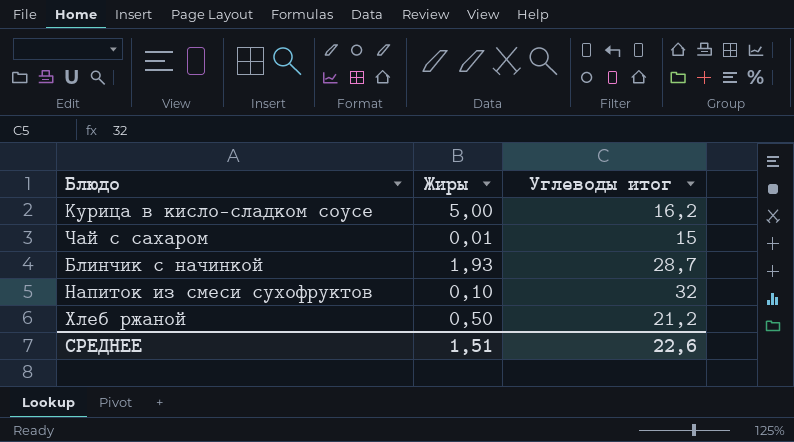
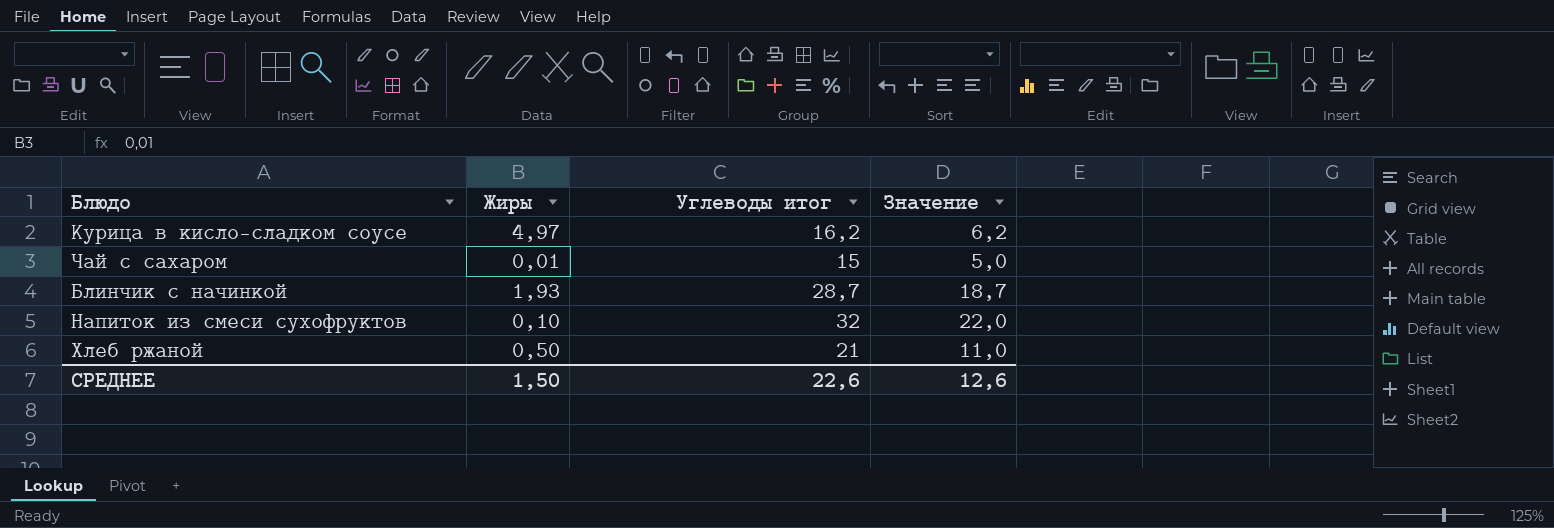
column Значение | formula: none -> [Углеводы итог] - 10
Курица в кисло-сладком соусе | Жиры: 5,00 -> 4,97
Хлеб ржаной | Углеводы итог: 21,2 -> 21
СРЕДНЕЕ | Жиры: 1,51 -> 1,50

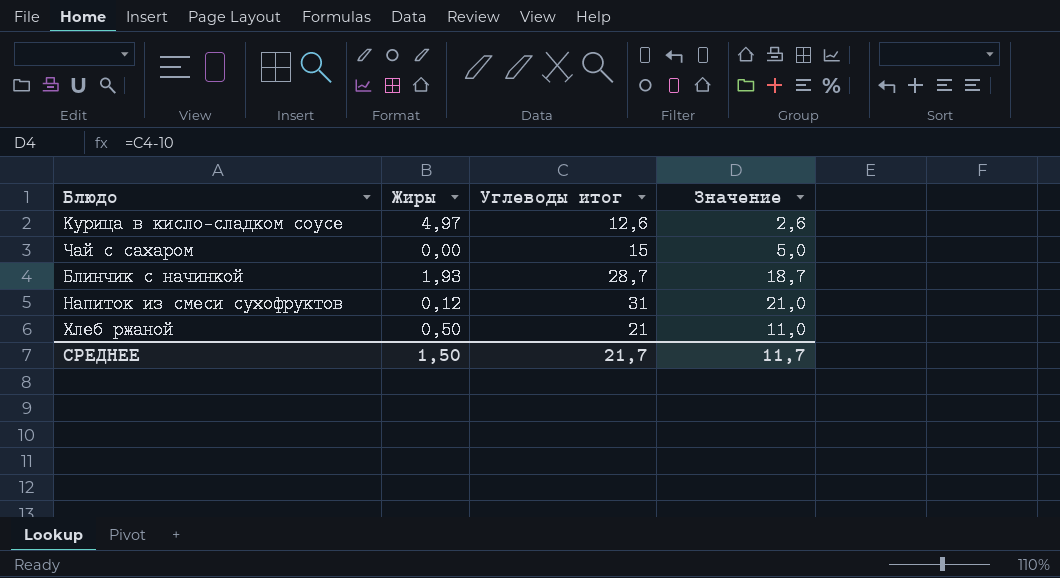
Курица в кисло-сладком соусе | Углеводы итог: 16,2 -> 12,6
Курица в кисло-сладком соусе | Значение: 6,2 -> 2,6
Чай с сахаром | Жиры: 0,01 -> 0,00
Напиток из смеси сухофруктов | Жиры: 0,10 -> 0,12
Напиток из смеси сухофруктов | Углеводы итог: 32 -> 31
Напиток из смеси сухофруктов | Значение: 22,0 -> 21,0
СРЕДНЕЕ | Углеводы итог: 22,6 -> 21,7
СРЕДНЕЕ | Значение: 12,6 -> 11,7

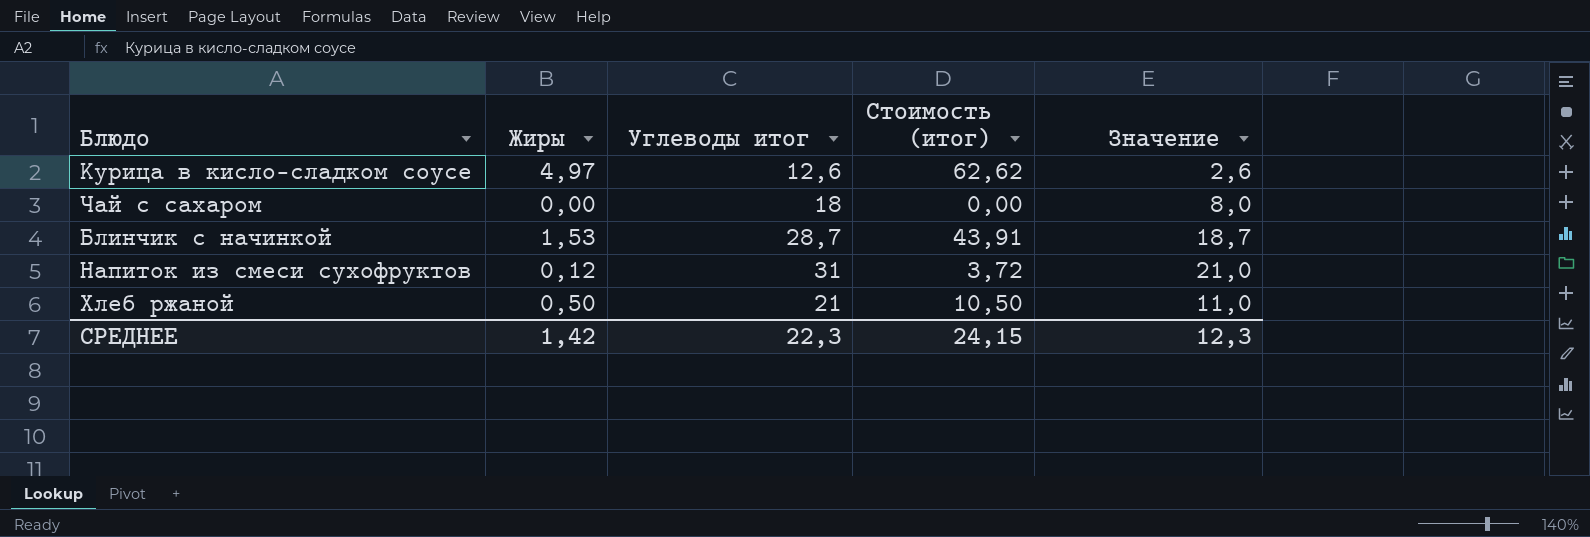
column Стоимость (итог) | formula: none -> [Жиры] * [Углеводы итог]
Чай с сахаром | Углеводы итог: 15 -> 18
Чай с сахаром | Значение: 5,0 -> 8,0
Блинчик с начинкой | Жиры: 1,93 -> 1,53
СРЕДНЕЕ | Жиры: 1,50 -> 1,42
СРЕДНЕЕ | Углеводы итог: 21,7 -> 22,3
СРЕДНЕЕ | Значение: 11,7 -> 12,3

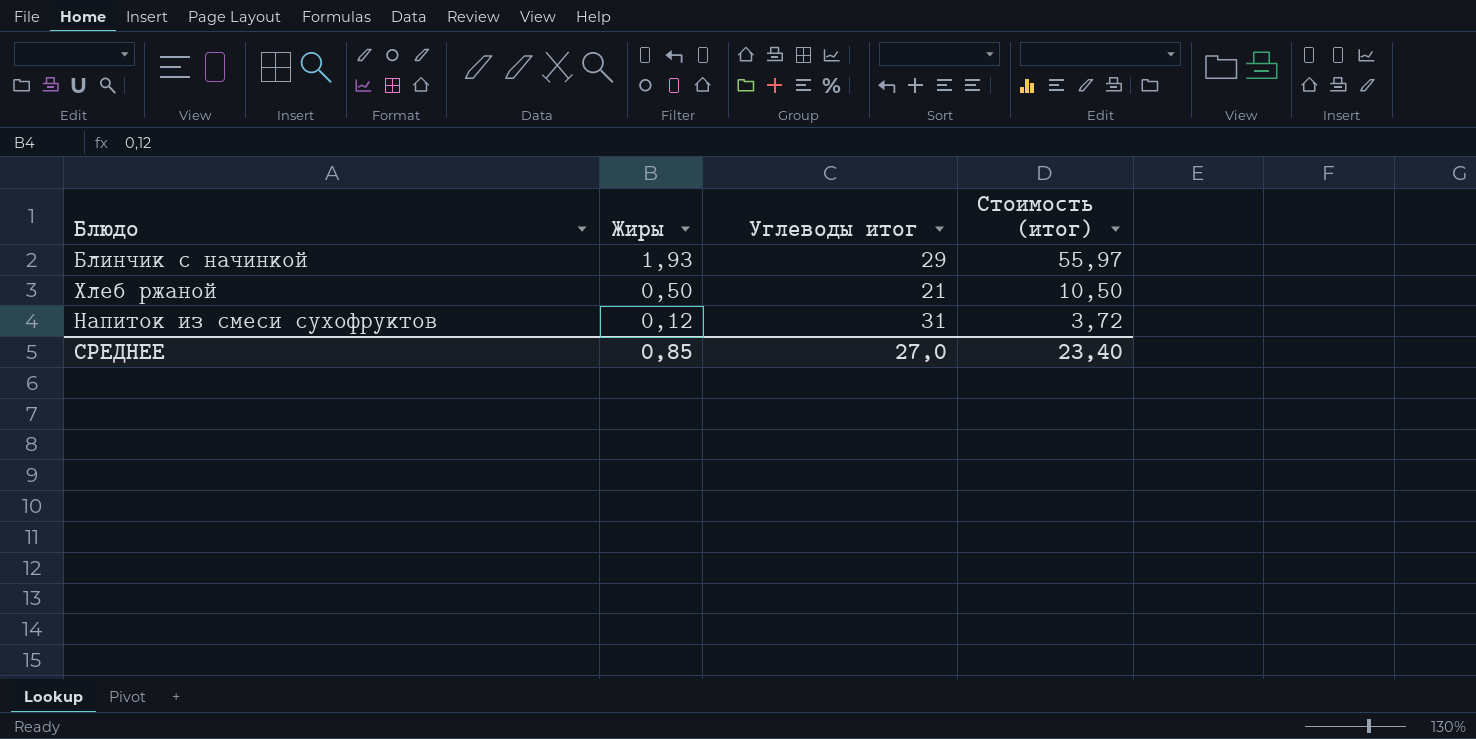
row order: none -> Жиры descending
column Значение | formula: [Углеводы итог] - 10 -> none
row Курица в кисло-сладком соусе: 4,97 | 12,6 | 62,62 | 2,6 -> none
row Чай с сахаром: 0,00 | 18 | 0,00 | 8,0 -> none
Блинчик с начинкой | Жиры: 1,53 -> 1,93
Блинчик с начинкой | Углеводы итог: 28,7 -> 29
Блинчик с начинкой | Стоимость (итог): 43,91 -> 55,97
СРЕДНЕЕ | Жиры: 1,42 -> 0,85
СРЕДНЕЕ | Углеводы итог: 22,3 -> 27,0
СРЕДНЕЕ | Стоимость (итог): 24,15 -> 23,40

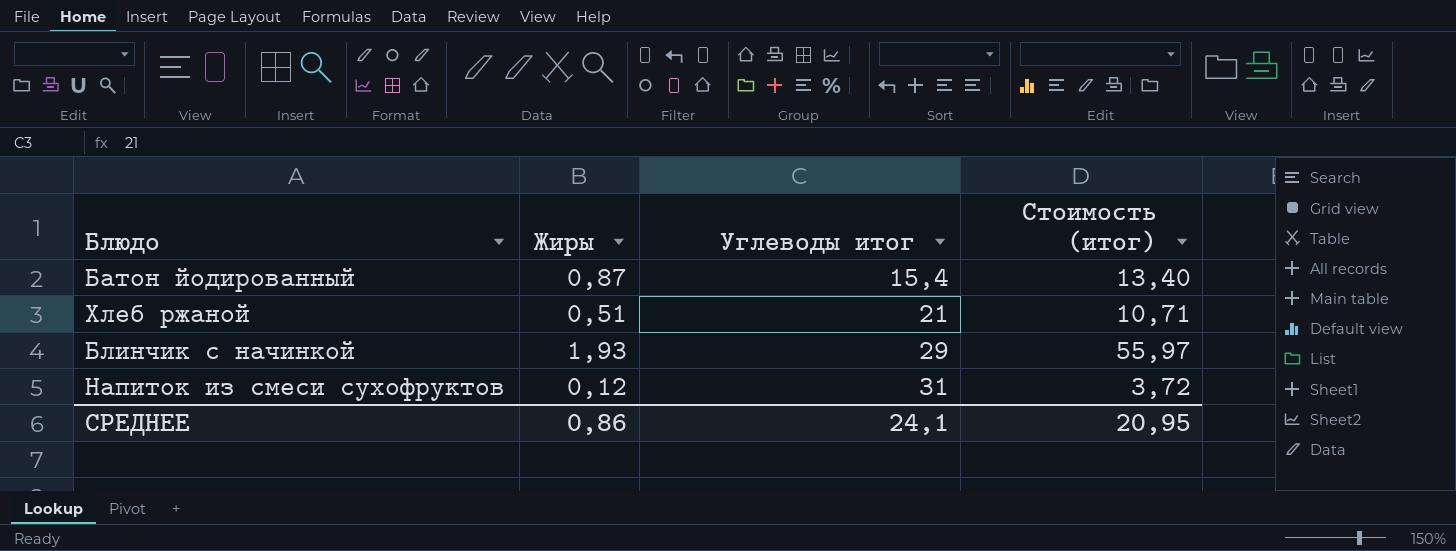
row order: Жиры descending -> Углеводы итог ascending
row Батон йодированный: none -> 0,87 | 15,4 | 13,40
Хлеб ржаной | Жиры: 0,50 -> 0,51
Хлеб ржаной | Стоимость (итог): 10,50 -> 10,71
СРЕДНЕЕ | Жиры: 0,85 -> 0,86
СРЕДНЕЕ | Углеводы итог: 27,0 -> 24,1
СРЕДНЕЕ | Стоимость (итог): 23,40 -> 20,95

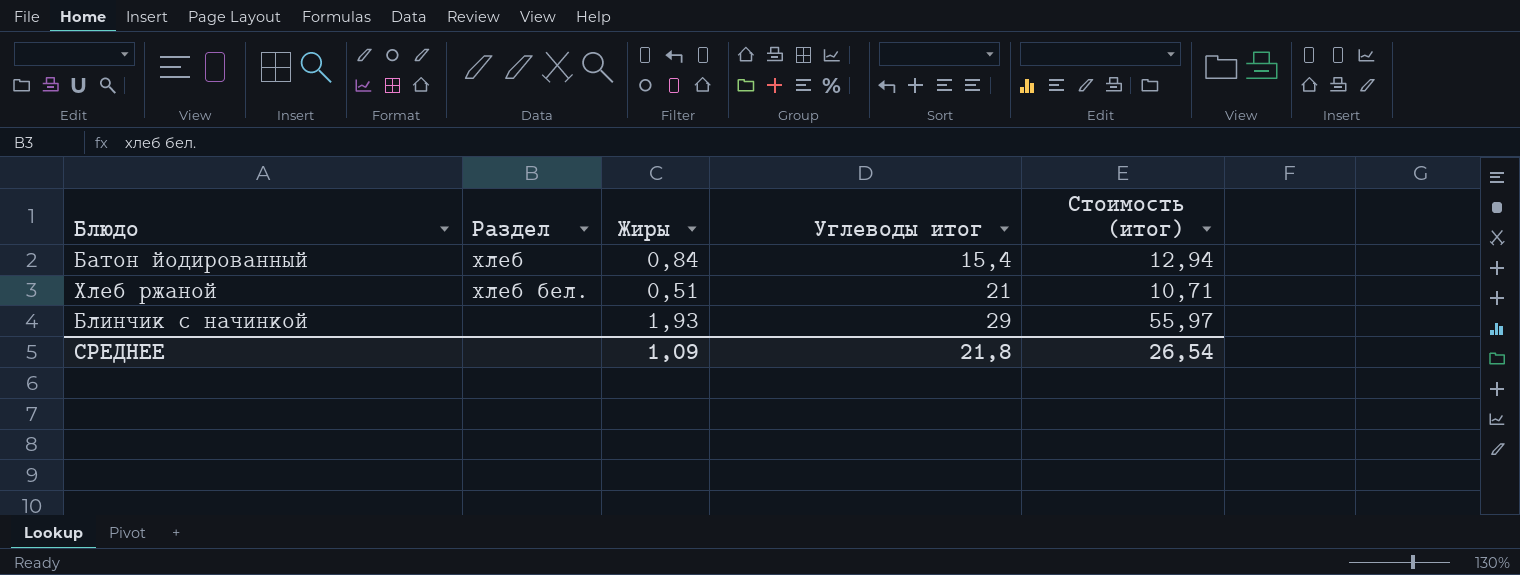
column Раздел | position: none -> 2
row Напиток из смеси сухофруктов: 0,12 | 31 | 3,72 -> none
Батон йодированный | Жиры: 0,87 -> 0,84
Батон йодированный | Стоимость (итог): 13,40 -> 12,94
СРЕДНЕЕ | Жиры: 0,86 -> 1,09
СРЕДНЕЕ | Углеводы итог: 24,1 -> 21,8
СРЕДНЕЕ | Стоимость (итог): 20,95 -> 26,54

